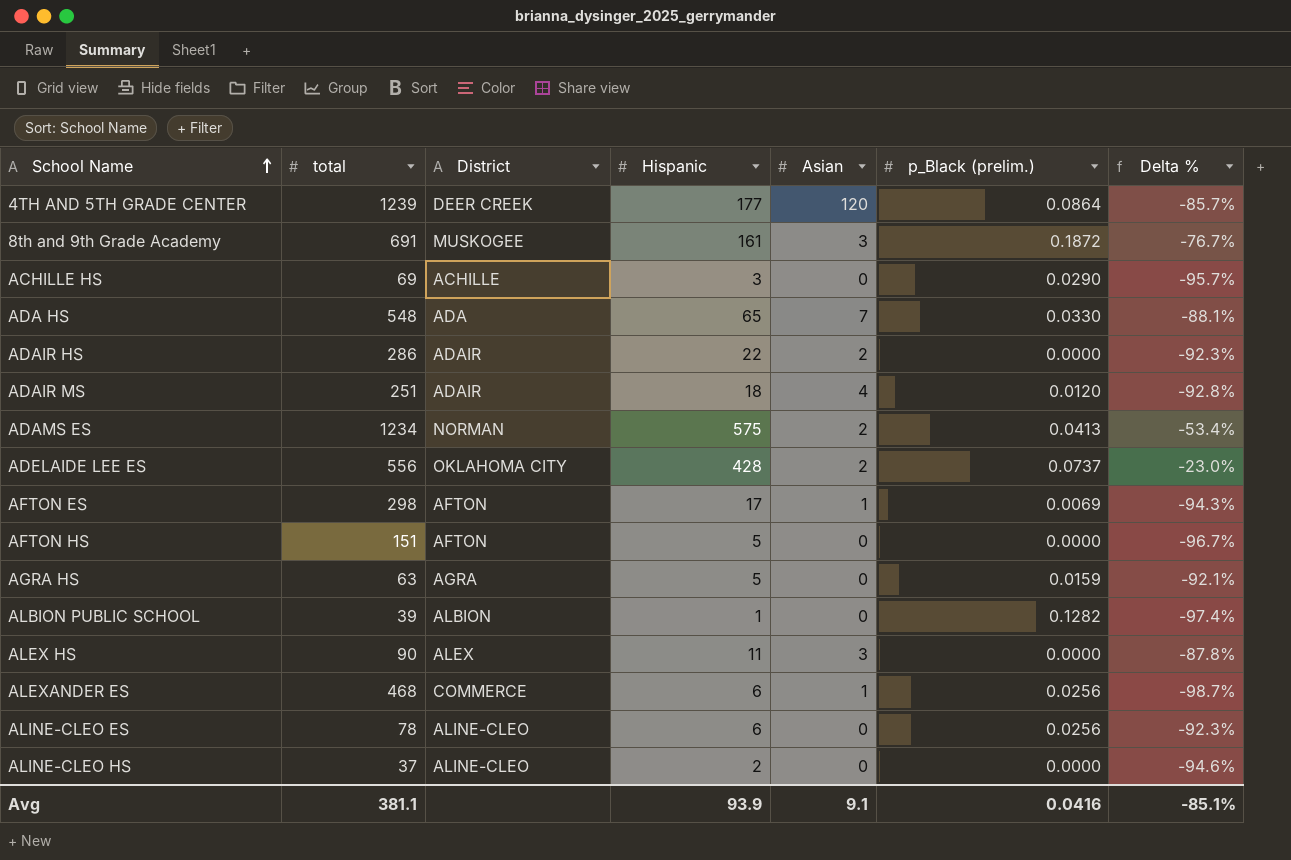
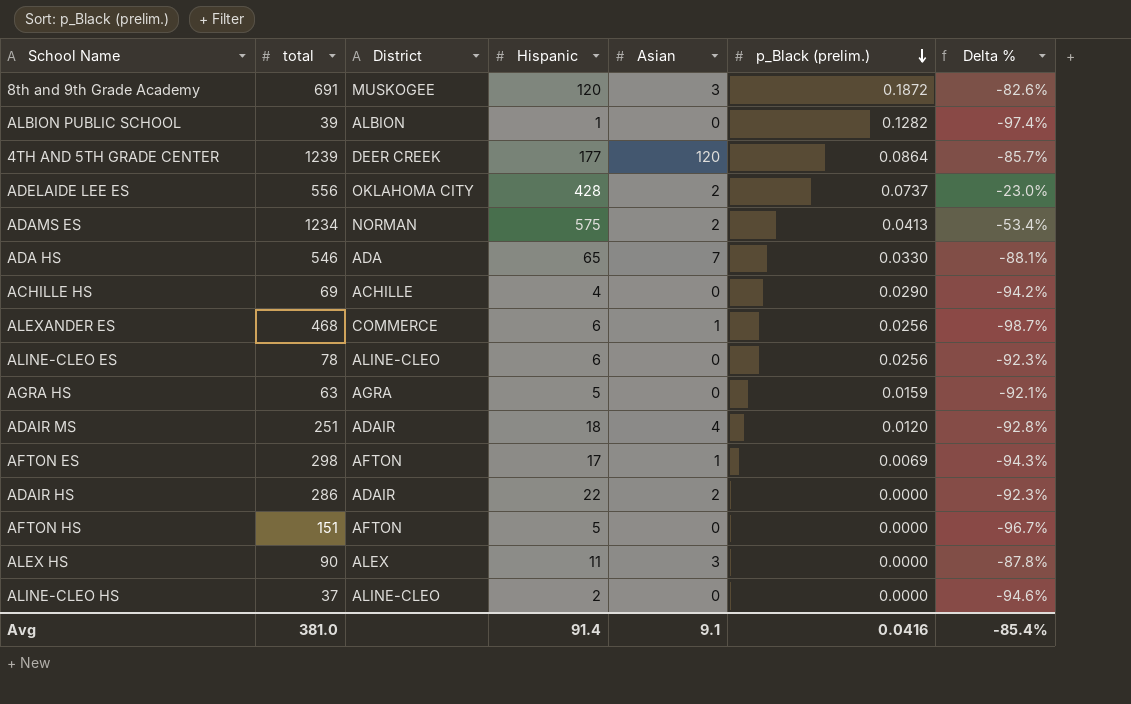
row order: School Name ascending -> p_Black (prelim.) descending
8th and 9th Grade Academy | Hispanic: 161 -> 120
8th and 9th Grade Academy | Delta %: -76.7% -> -82.6%
ADA HS | total: 548 -> 546
ACHILLE HS | Hispanic: 3 -> 4
ACHILLE HS | Delta %: -95.7% -> -94.2%
Avg | total: 381.1 -> 381.0
Avg | Hispanic: 93.9 -> 91.4
Avg | Delta %: -85.1% -> -85.4%

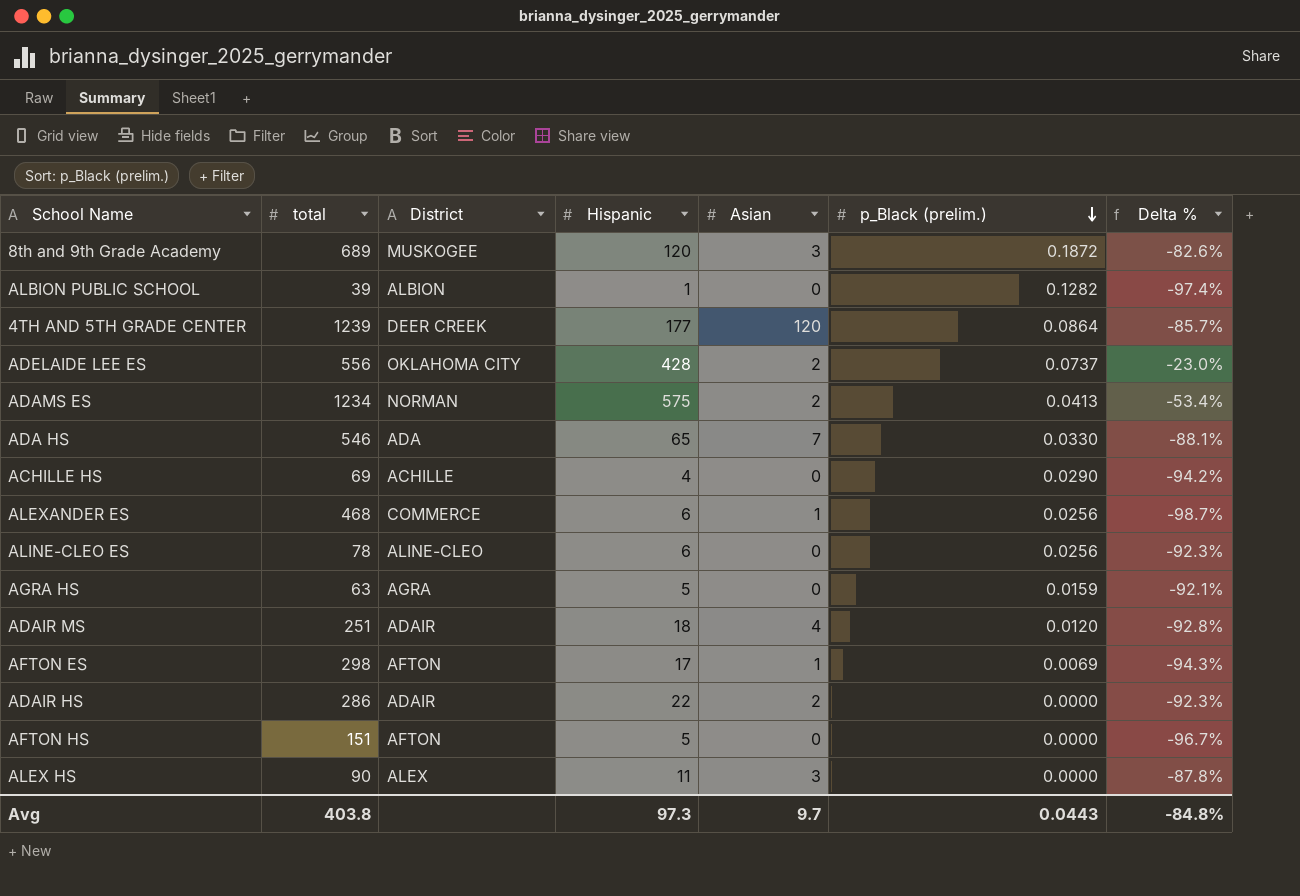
row ALINE-CLEO HS: 37 | ALINE-CLEO | 2 | 0 | 0.0000 | -94.6% -> none
8th and 9th Grade Academy | total: 691 -> 689
Avg | total: 381.0 -> 403.8
Avg | Hispanic: 91.4 -> 97.3
Avg | Asian: 9.1 -> 9.7
Avg | p_Black (prelim.): 0.0416 -> 0.0443
Avg | Delta %: -85.4% -> -84.8%

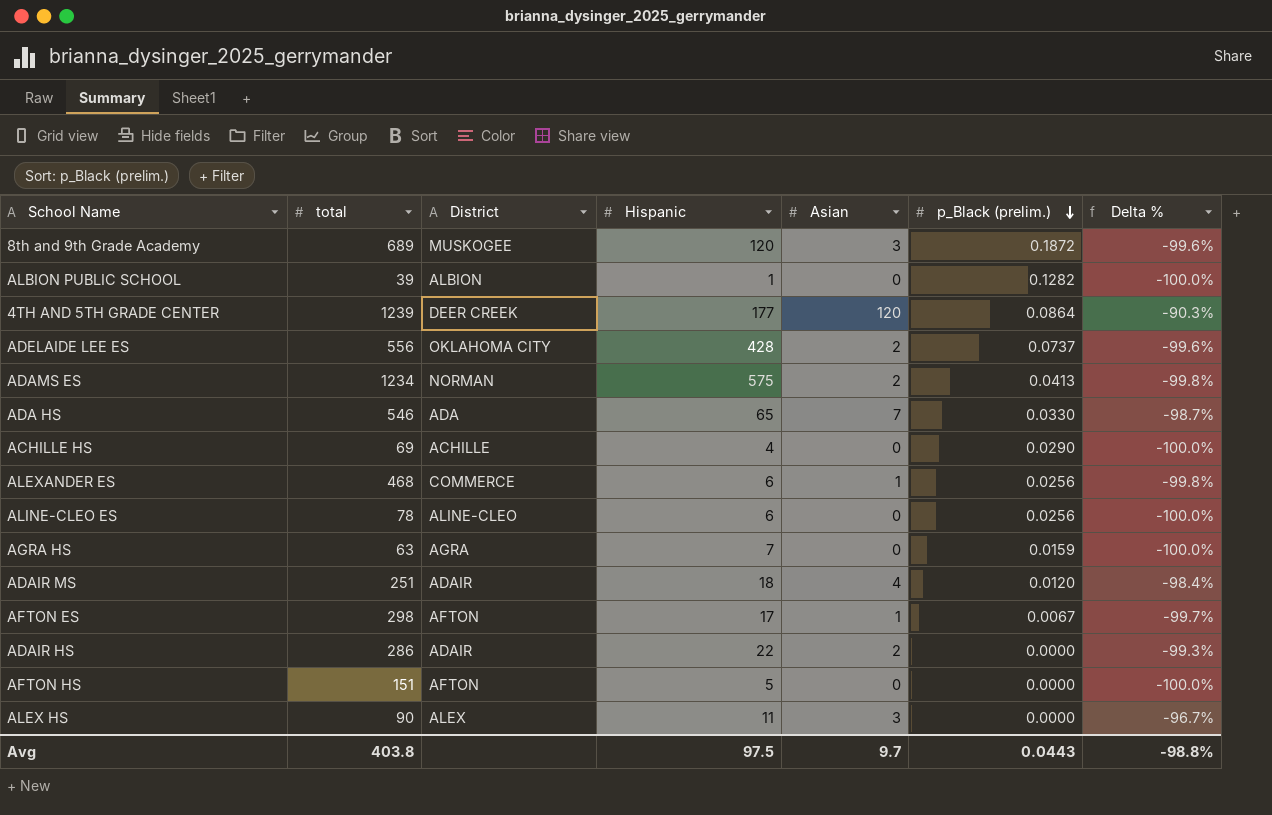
column Delta % | formula: ([Hispanic] - [total]) / [total] -> ([Asian] - [total]) / [total]
AGRA HS | Hispanic: 5 -> 7
AFTON ES | p_Black (prelim.): 0.0069 -> 0.0067
Avg | Hispanic: 97.3 -> 97.5
Avg | Delta %: -84.8% -> -98.8%

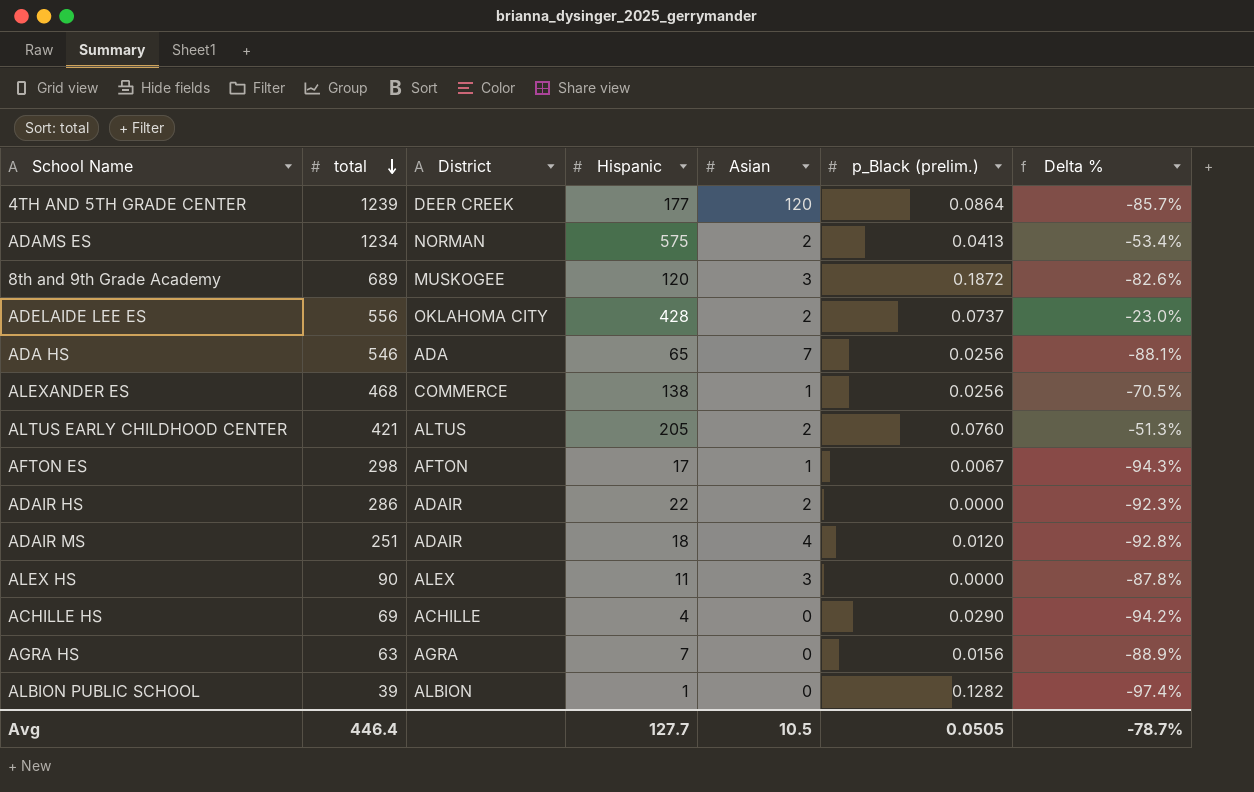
row order: p_Black (prelim.) descending -> total descending
column Delta % | formula: ([Asian] - [total]) / [total] -> ([Hispanic] - [total]) / [total]
row ALINE-CLEO ES: 78 | ALINE-CLEO | 6 | 0 | 0.0256 | -100.0% -> none
row AFTON HS: 151 | AFTON | 5 | 0 | 0.0000 | -100.0% -> none
ADA HS | p_Black (prelim.): 0.0330 -> 0.0256
ALEXANDER ES | Hispanic: 6 -> 138
row ALTUS EARLY CHILDHOOD CENTER: none -> 421 | ALTUS | 205 | 2 | 0.0760 | -51.3%
AGRA HS | p_Black (prelim.): 0.0159 -> 0.0156
Avg | total: 403.8 -> 446.4
Avg | Hispanic: 97.5 -> 127.7
Avg | Asian: 9.7 -> 10.5
Avg | p_Black (prelim.): 0.0443 -> 0.0505
Avg | Delta %: -98.8% -> -78.7%

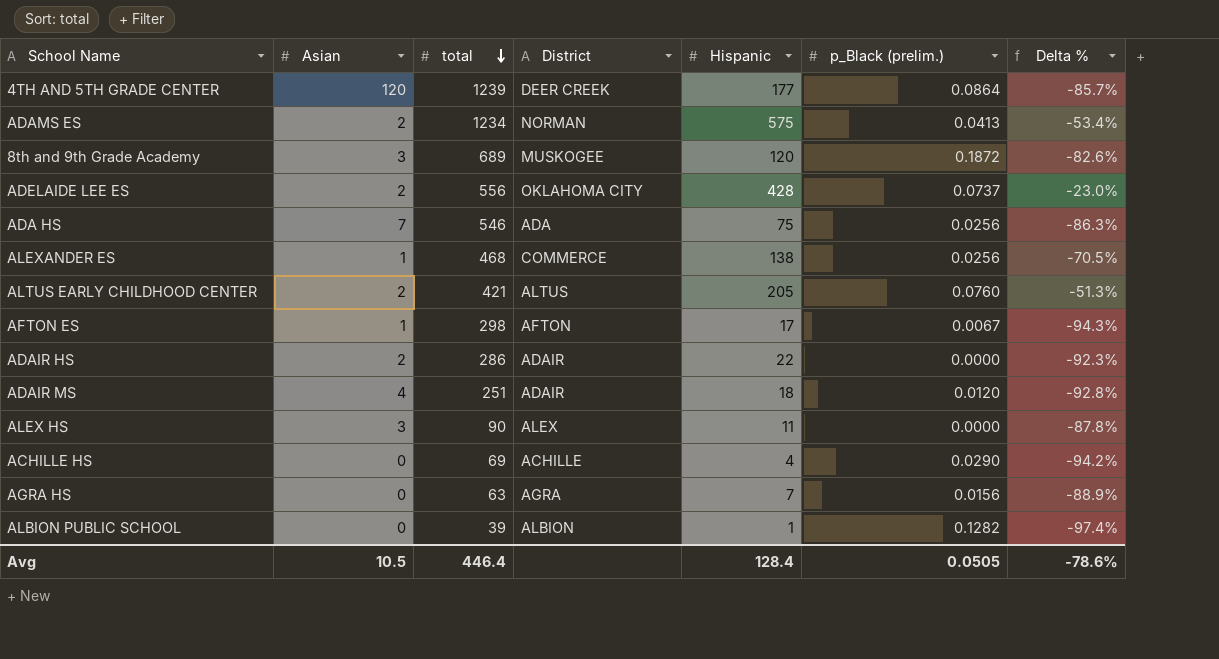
column Asian | position: 5 -> 2
ADA HS | Hispanic: 65 -> 75
ADA HS | Delta %: -88.1% -> -86.3%
Avg | Hispanic: 127.7 -> 128.4
Avg | Delta %: -78.7% -> -78.6%

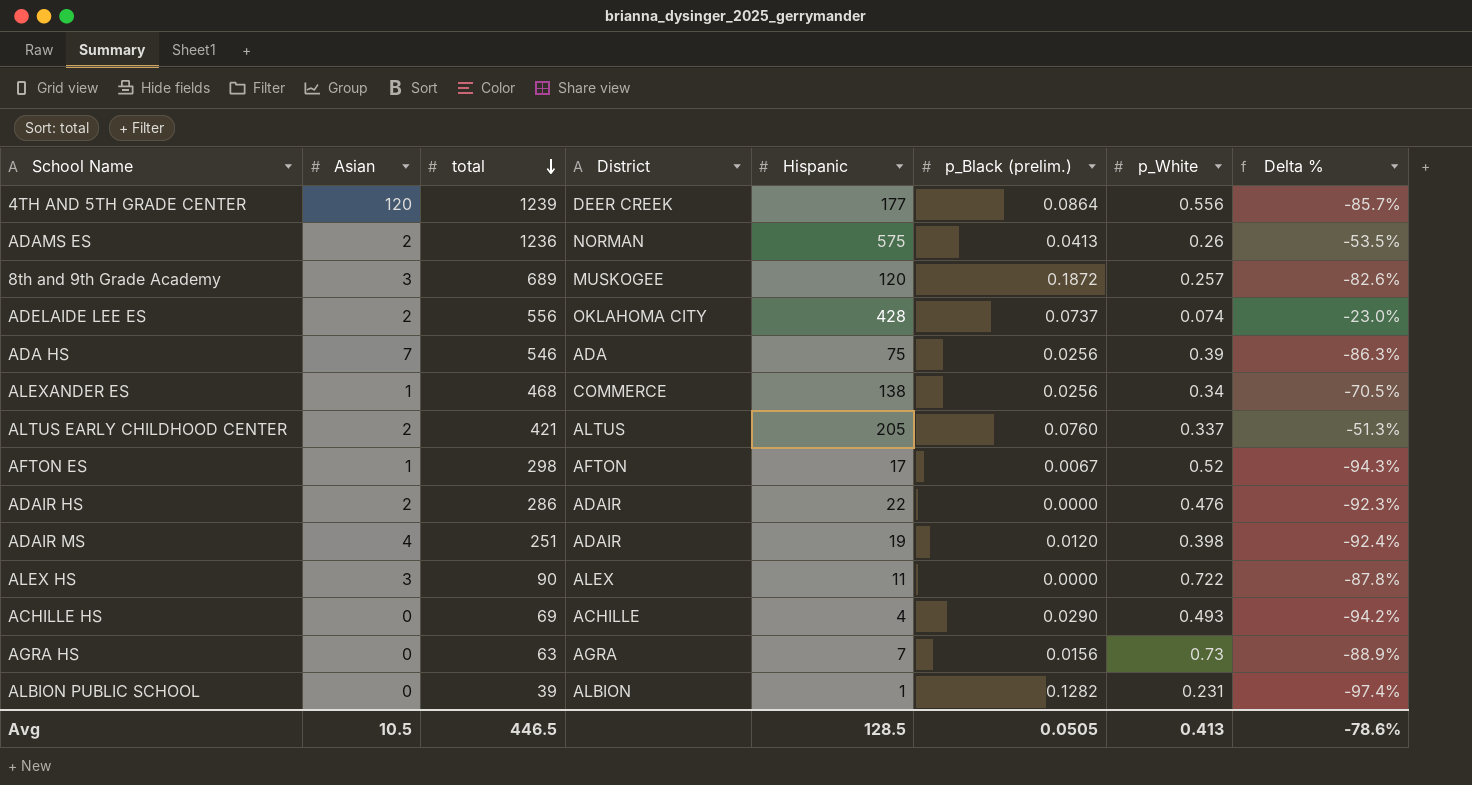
column p_White | position: none -> 7
ADAMS ES | total: 1234 -> 1236
ADAMS ES | Delta %: -53.4% -> -53.5%
ADAIR MS | Hispanic: 18 -> 19
ADAIR MS | Delta %: -92.8% -> -92.4%
Avg | total: 446.4 -> 446.5
Avg | Hispanic: 128.4 -> 128.5

